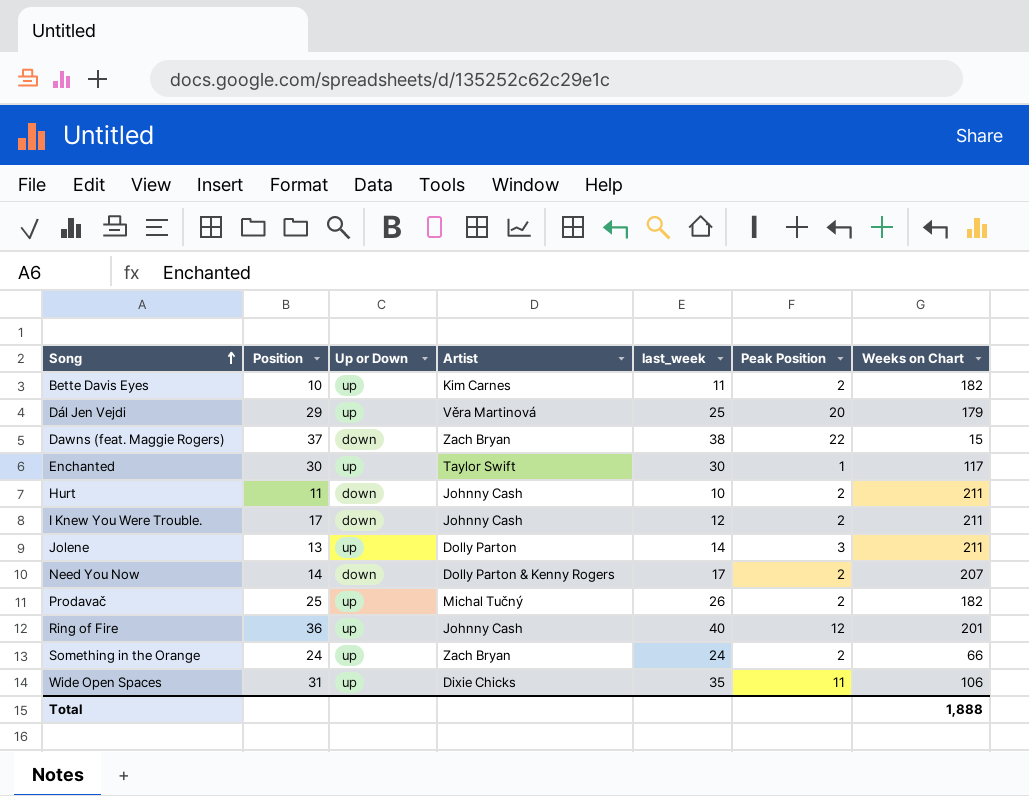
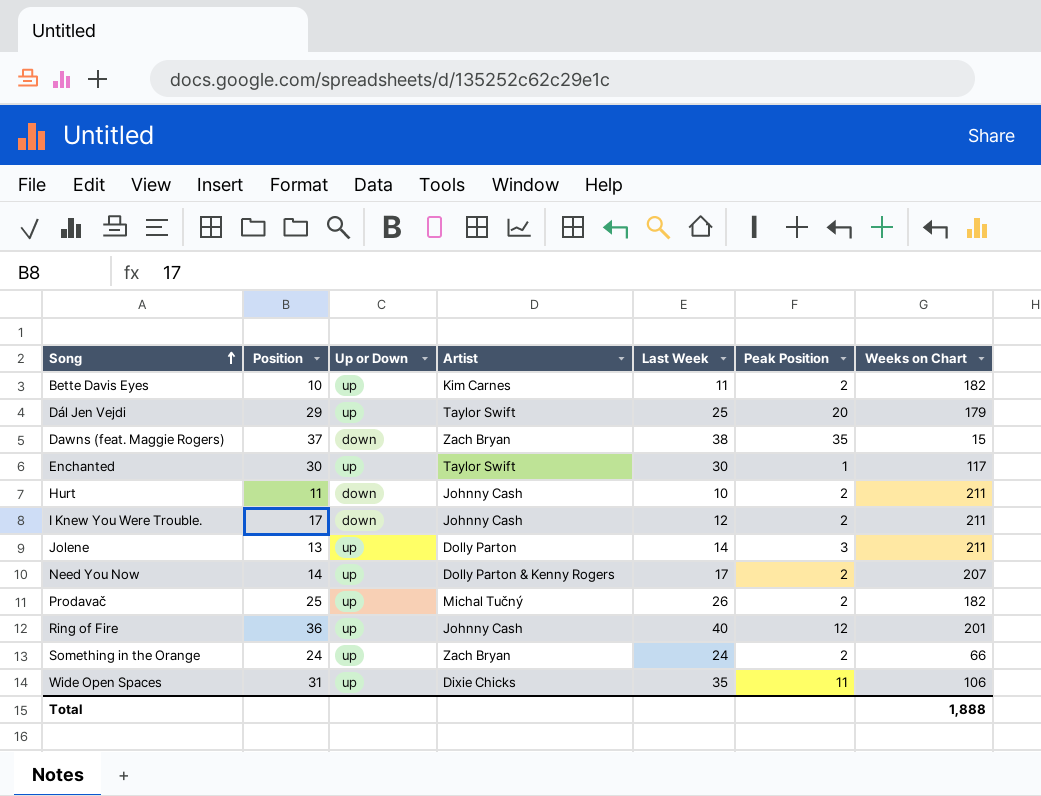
column name: last_week -> Last Week
Dál Jen Vejdi | Artist: Věra Martinová -> Taylor Swift
Dawns (feat. Maggie Rogers) | Peak Position: 22 -> 35
Need You Now | Up or Down: down -> up

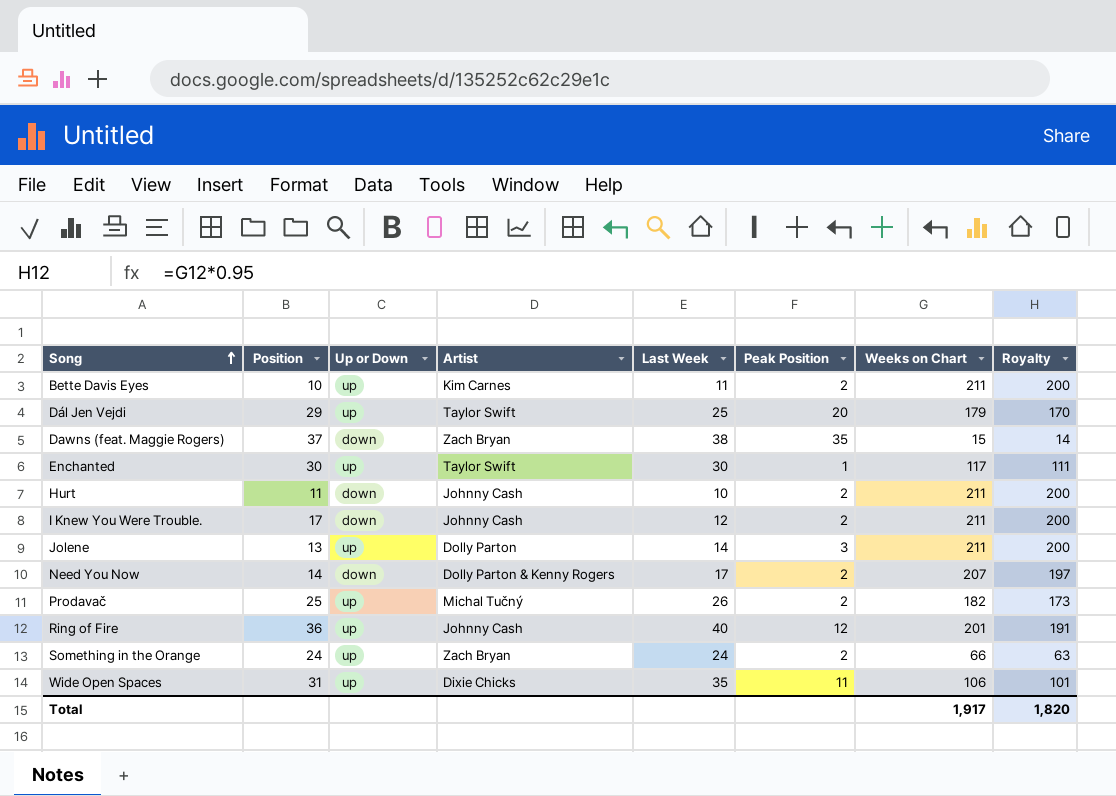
column Royalty | formula: none -> [Weeks on Chart] * 0.95
Bette Davis Eyes | Weeks on Chart: 182 -> 211
Need You Now | Up or Down: up -> down
Total | Weeks on Chart: 1,888 -> 1,917

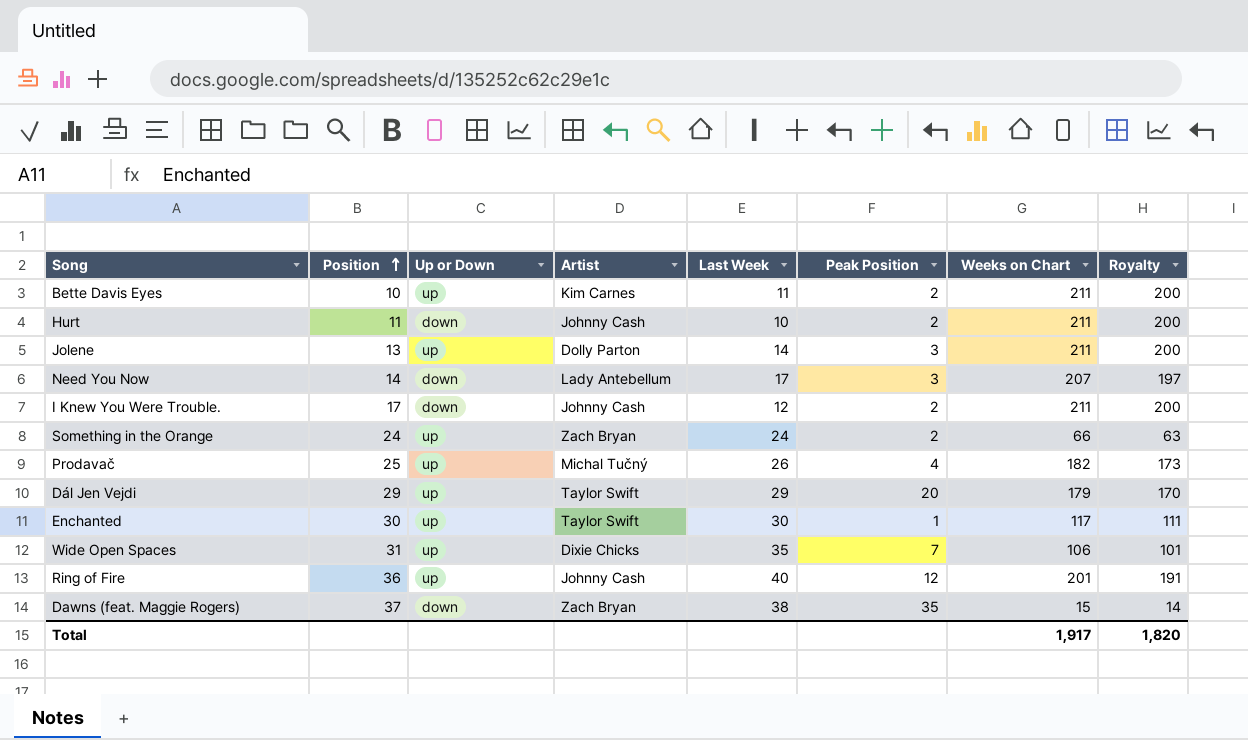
row order: Song ascending -> Position ascending
Need You Now | Artist: Dolly Parton & Kenny Rogers -> Lady Antebellum
Need You Now | Peak Position: 2 -> 3
Prodavač | Peak Position: 2 -> 4
Dál Jen Vejdi | Last Week: 25 -> 29
Wide Open Spaces | Peak Position: 11 -> 7

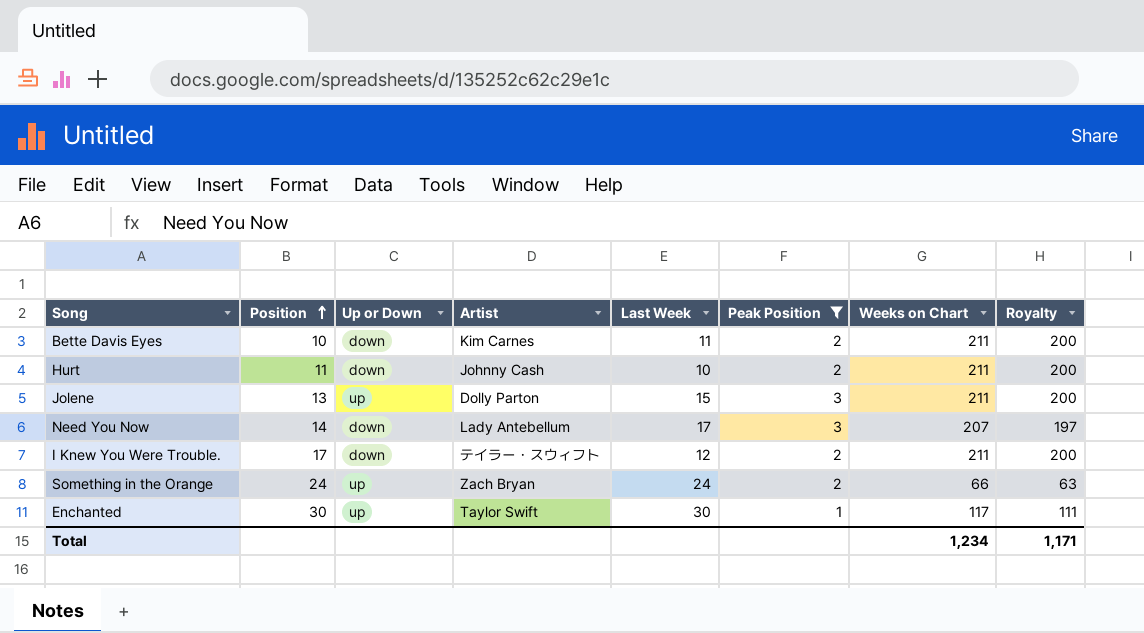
filter: none -> Peak Position <= 3
Bette Davis Eyes | Up or Down: up -> down
Jolene | Last Week: 14 -> 15
I Knew You Were Trouble. | Artist: Johnny Cash -> テイラー・スウィフト
Total | Weeks on Chart: 1,917 -> 1,234
Total | Royalty: 1,820 -> 1,171

